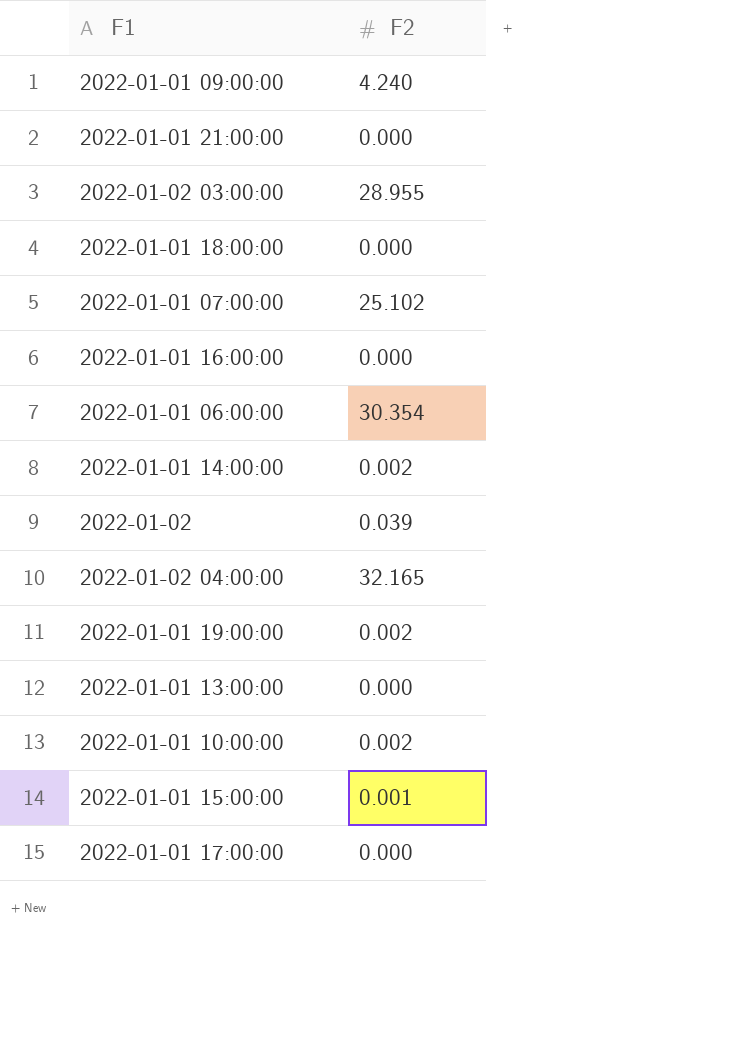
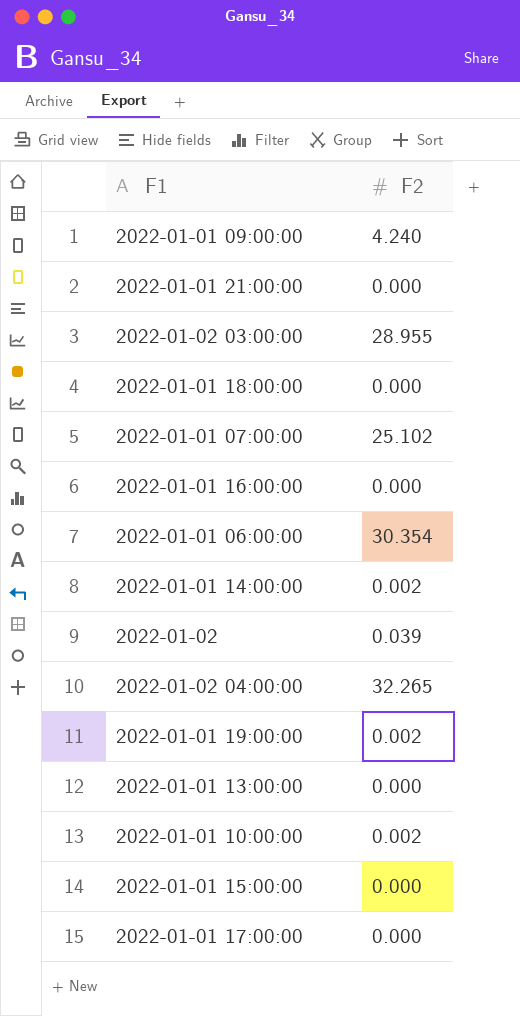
2022-01-02 04:00:00 | F2: 32.165 -> 32.265
2022-01-01 15:00:00 | F2: 0.001 -> 0.000

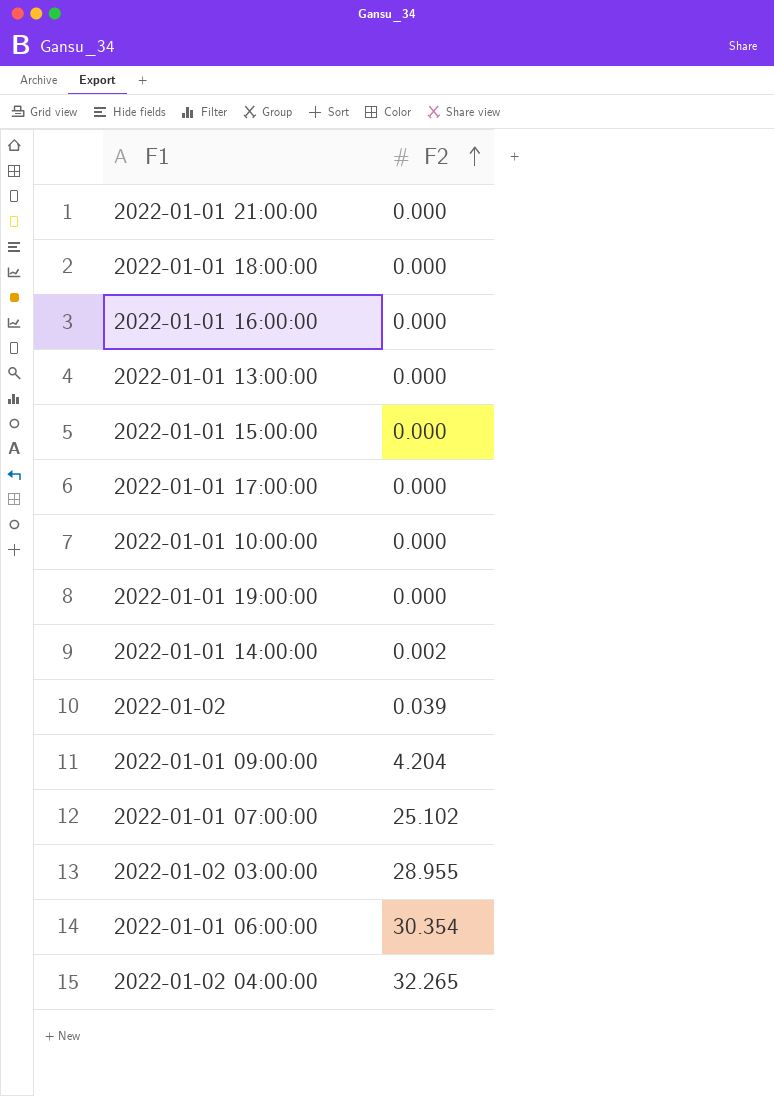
row order: none -> F2 ascending
2022-01-01 10:00:00 | F2: 0.002 -> 0.000
2022-01-01 19:00:00 | F2: 0.002 -> 0.000
2022-01-01 09:00:00 | F2: 4.240 -> 4.204

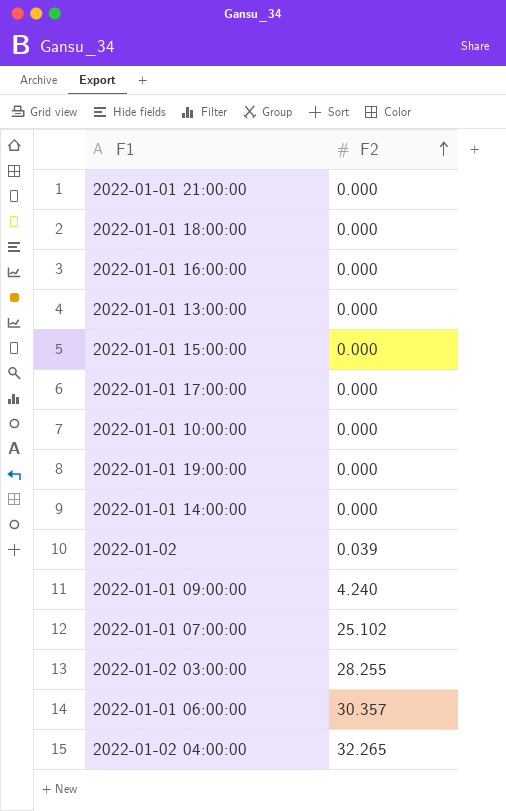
2022-01-01 14:00:00 | F2: 0.002 -> 0.000
2022-01-01 09:00:00 | F2: 4.204 -> 4.240
2022-01-02 03:00:00 | F2: 28.955 -> 28.255
2022-01-01 06:00:00 | F2: 30.354 -> 30.357

